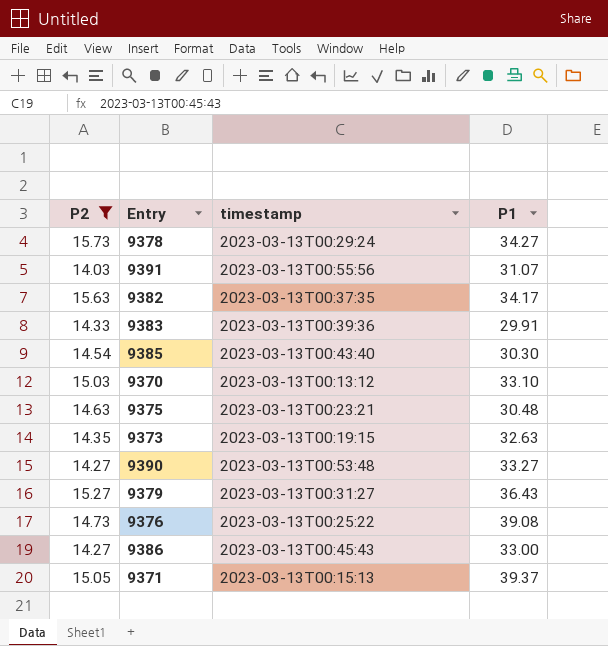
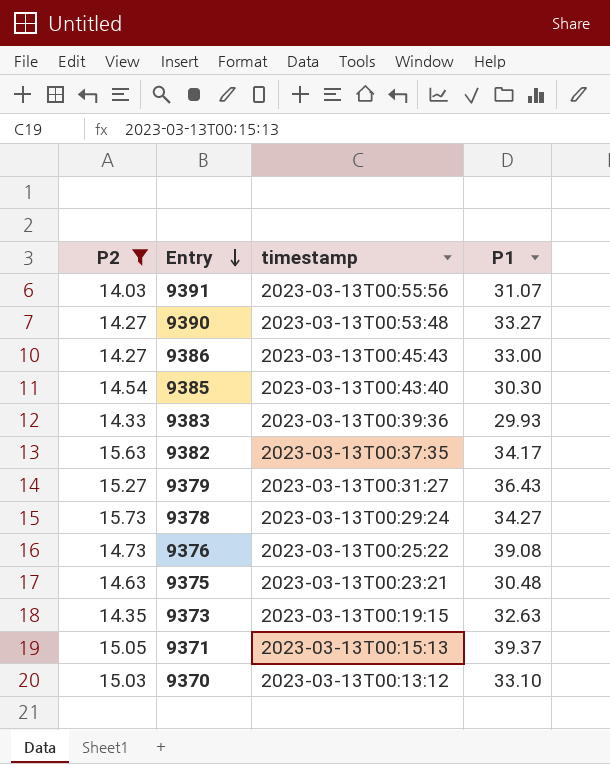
row order: none -> Entry descending
9383 | P1: 29.91 -> 29.93

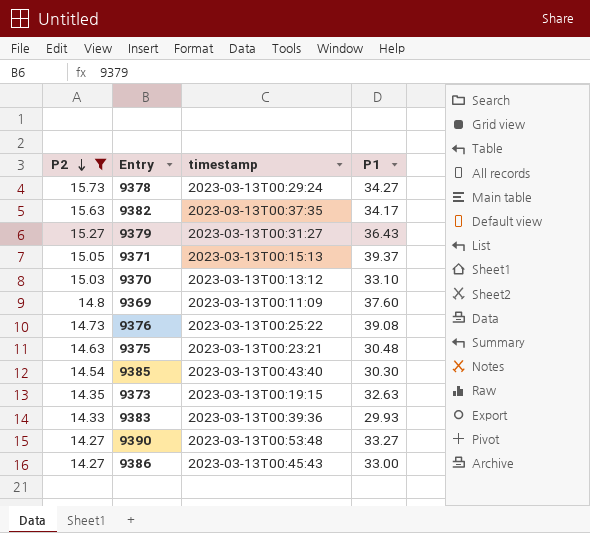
row order: Entry descending -> P2 descending
row 9391: 14.03 | 2023-03-13T00:55:56 | 31.07 -> none
row 9369: none -> 14.8 | 2023-03-13T00:11:09 | 37.60

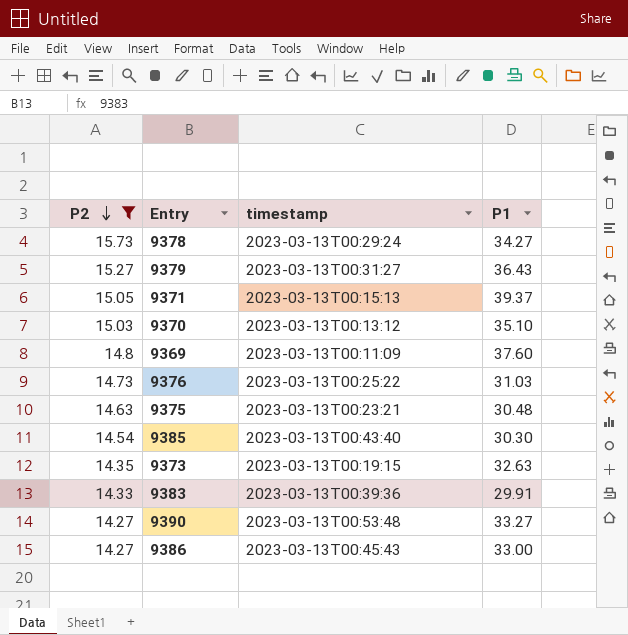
row 9382: 15.63 | 2023-03-13T00:37:35 | 34.17 -> none
9370 | P1: 33.10 -> 35.10
9376 | P1: 39.08 -> 31.03
9383 | P1: 29.93 -> 29.91

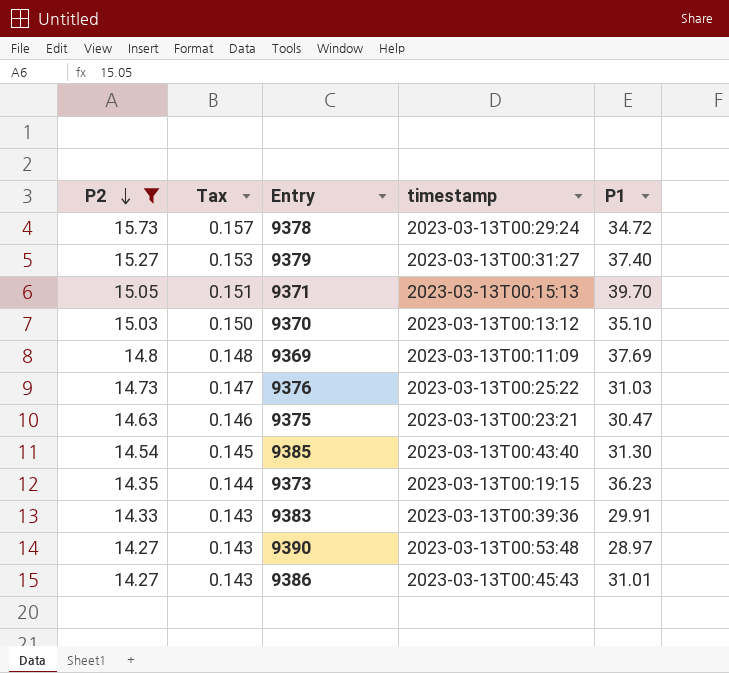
column Tax | formula: none -> [P2] * 0.01
9378 | P1: 34.27 -> 34.72
9379 | P1: 36.43 -> 37.40
9371 | P1: 39.37 -> 39.70
9369 | P1: 37.60 -> 37.69
9375 | P1: 30.48 -> 30.47
9385 | P1: 30.30 -> 31.30
9373 | P1: 32.63 -> 36.23
9390 | P1: 33.27 -> 28.97
9386 | P1: 33.00 -> 31.01

